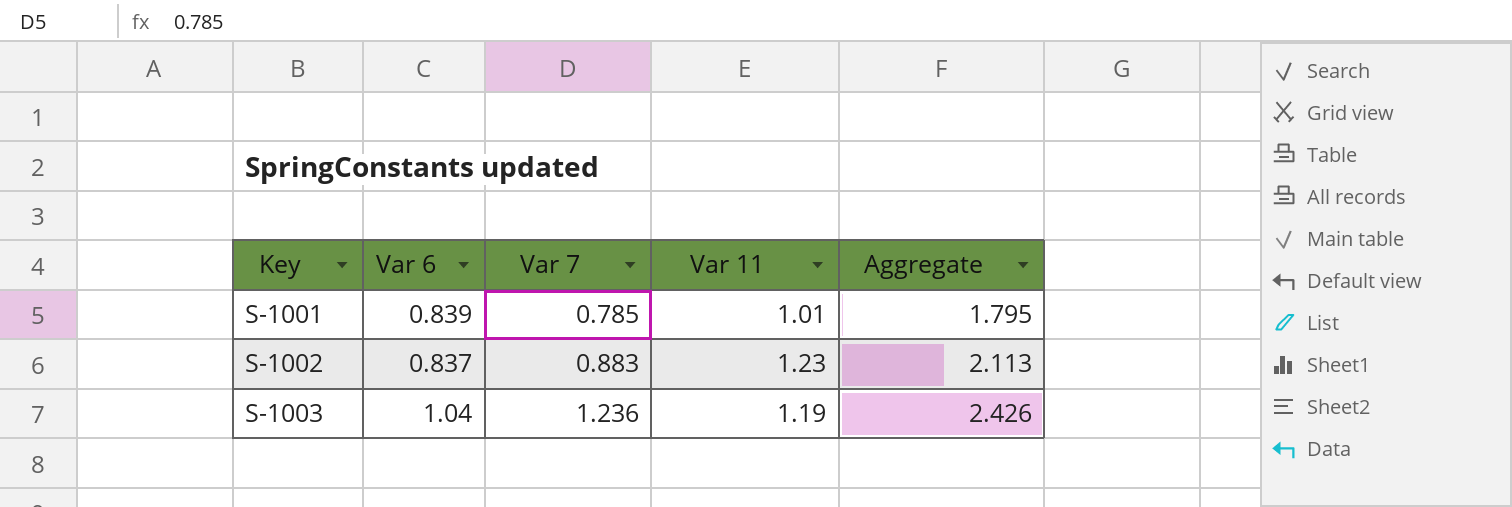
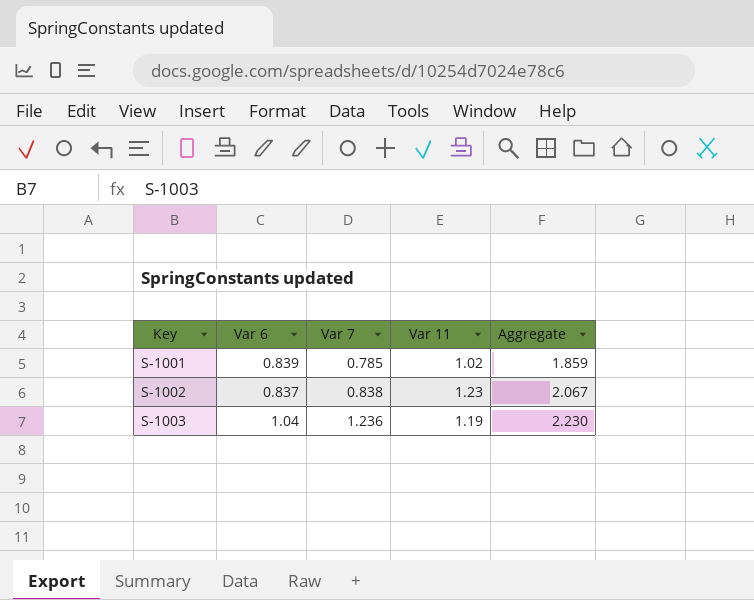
column Aggregate | formula: [Var 7] + [Var 11] -> [Var 6] + [Var 11]
S-1001 | Var 11: 1.01 -> 1.02
S-1002 | Var 7: 0.883 -> 0.838

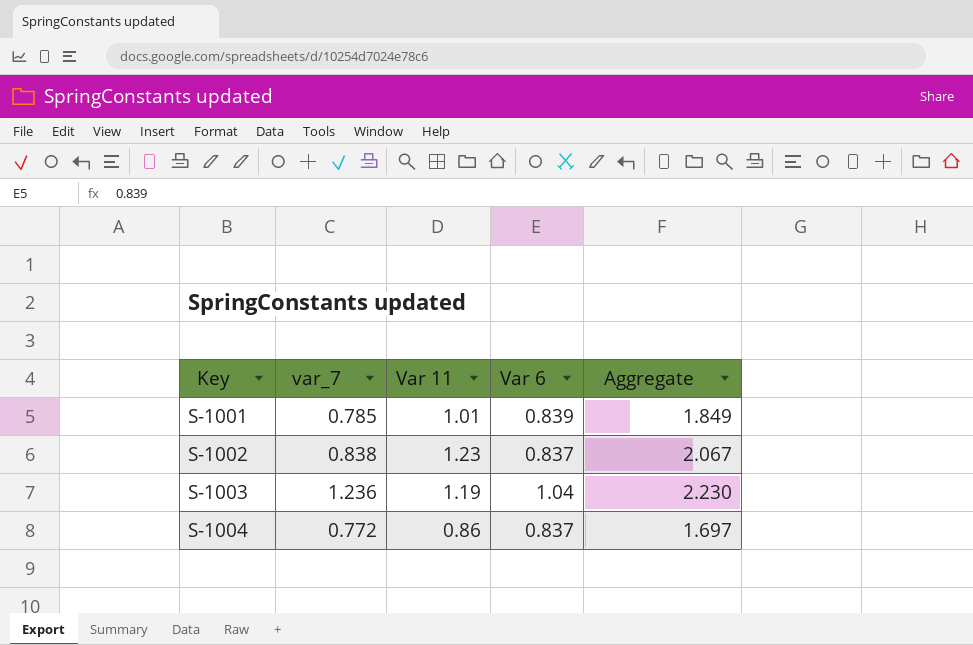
column name: Var 7 -> var_7
column Var 6 | position: 2 -> 4
S-1001 | Var 11: 1.02 -> 1.01
S-1001 | Aggregate: 1.859 -> 1.849
row S-1004: none -> 0.772 | 0.86 | 0.837 | 1.697

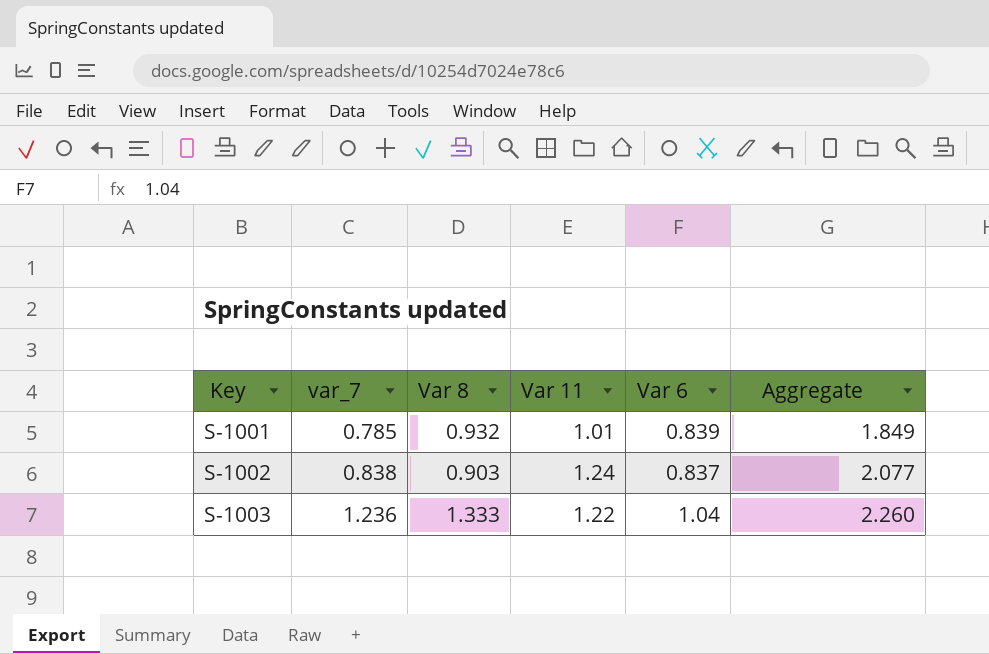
column Var 8 | position: none -> 3
row S-1004: 0.772 | 0.86 | 0.837 | 1.697 -> none
S-1002 | Var 11: 1.23 -> 1.24
S-1002 | Aggregate: 2.067 -> 2.077
S-1003 | Var 11: 1.19 -> 1.22
S-1003 | Aggregate: 2.230 -> 2.260

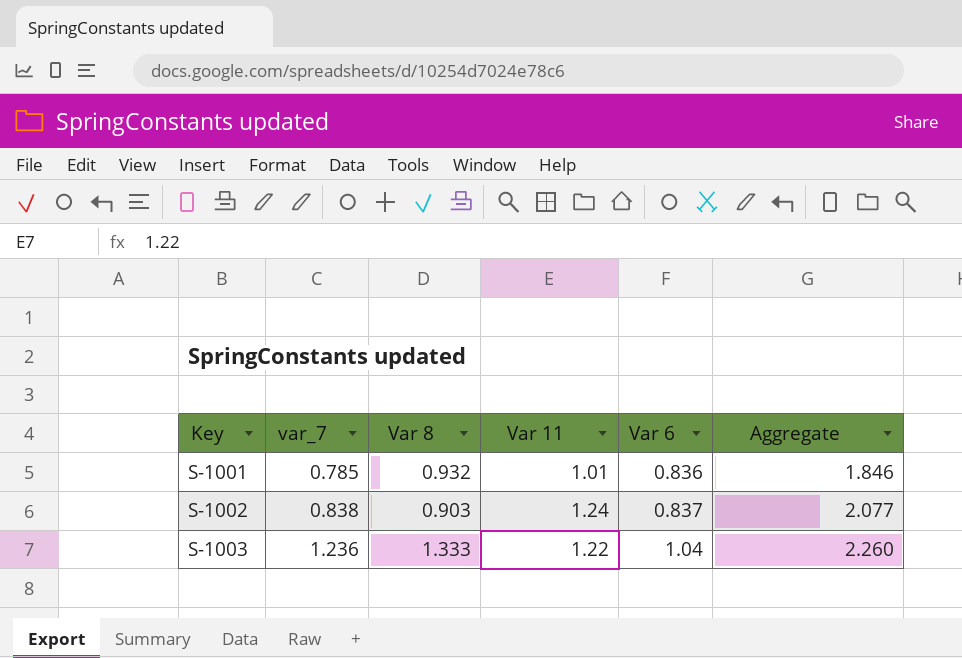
S-1001 | Var 6: 0.839 -> 0.836
S-1001 | Aggregate: 1.849 -> 1.846

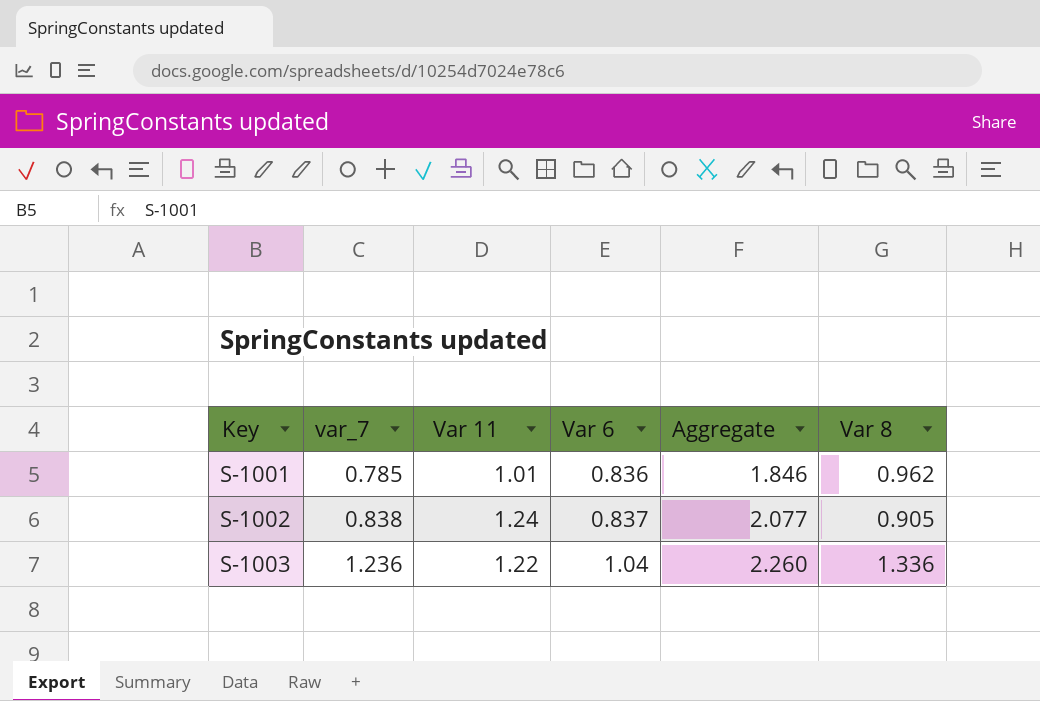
column Var 8 | position: 3 -> 6
S-1001 | Var 8: 0.932 -> 0.962
S-1002 | Var 8: 0.903 -> 0.905
S-1003 | Var 8: 1.333 -> 1.336

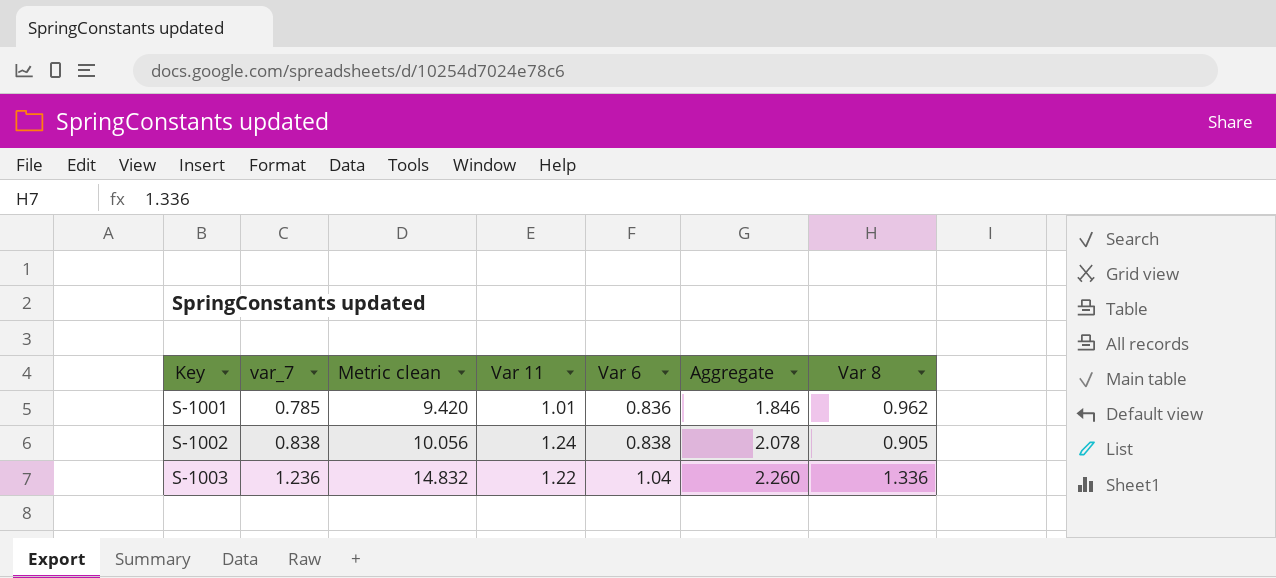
column Metric clean | formula: none -> [var_7] * 12
S-1002 | Var 6: 0.837 -> 0.838
S-1002 | Aggregate: 2.077 -> 2.078

